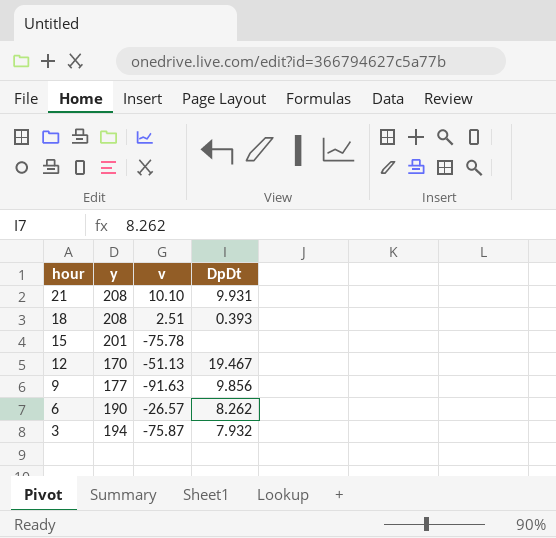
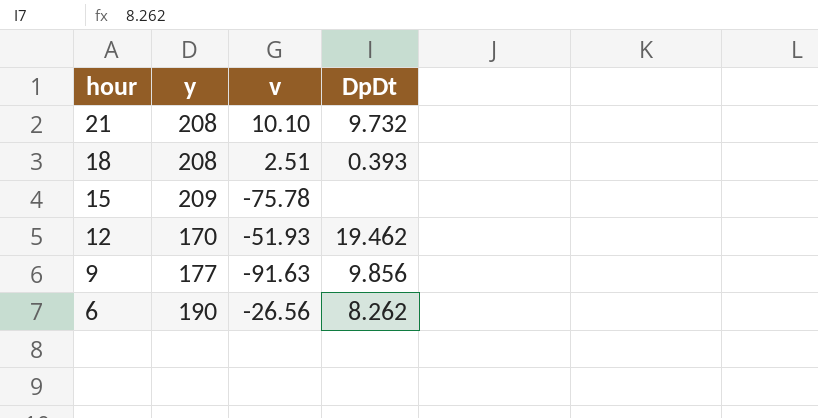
row 3: 194 | -75.87 | 7.932 -> none
21 | DpDt: 9.931 -> 9.732
15 | y: 201 -> 209
12 | v: -51.13 -> -51.93
12 | DpDt: 19.467 -> 19.462
6 | v: -26.57 -> -26.56

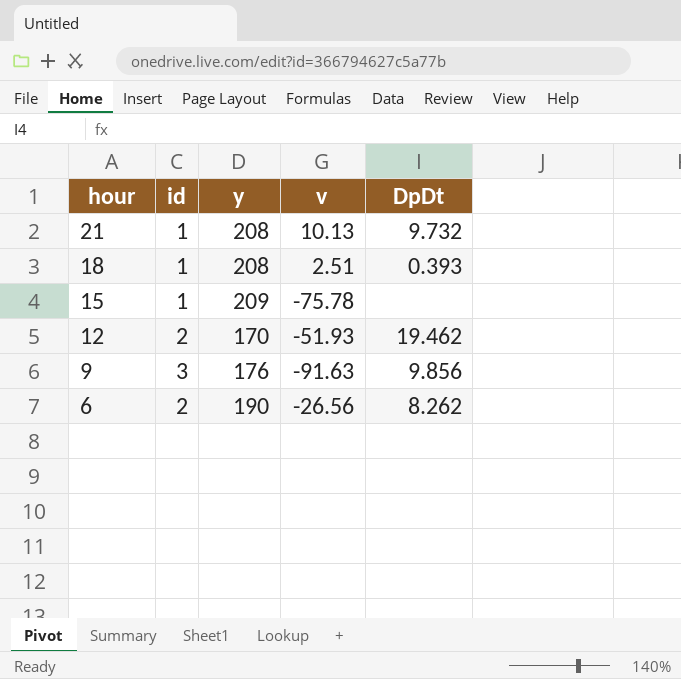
column id | position: none -> 2
21 | v: 10.10 -> 10.13
9 | y: 177 -> 176

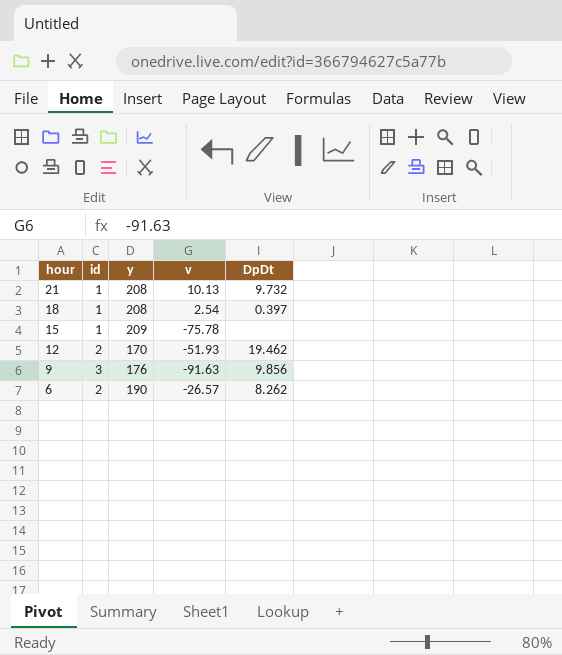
18 | v: 2.51 -> 2.54
18 | DpDt: 0.393 -> 0.397
6 | v: -26.56 -> -26.57

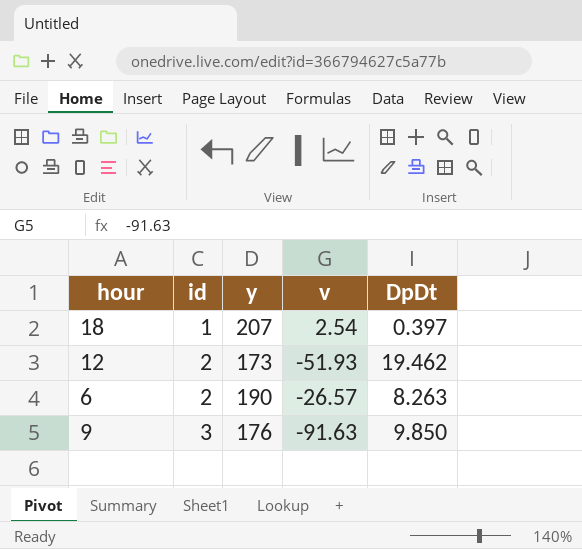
row order: hour descending -> id ascending
row 21: 1 | 208 | 10.13 | 9.732 -> none
row 15: 1 | 209 | -75.78 | none -> none
18 | y: 208 -> 207
12 | y: 170 -> 173
6 | DpDt: 8.262 -> 8.263
9 | DpDt: 9.856 -> 9.850

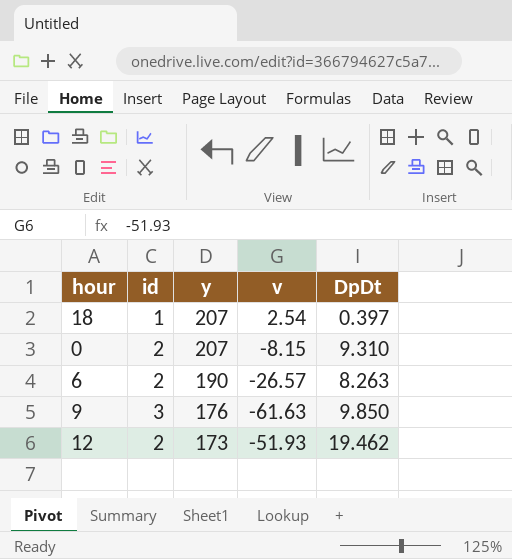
row order: id ascending -> y descending
row 0: none -> 2 | 207 | -8.15 | 9.310
9 | v: -91.63 -> -61.63

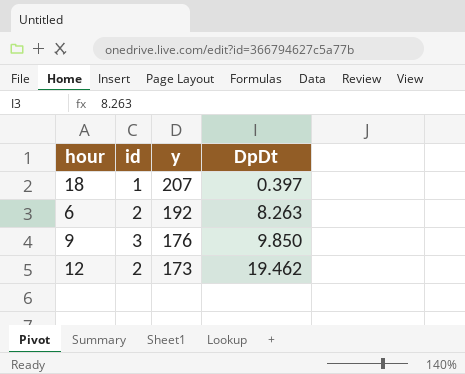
column v | position: 4 -> none
row 0: 2 | 207 | -8.15 | 9.310 -> none
6 | y: 190 -> 192

